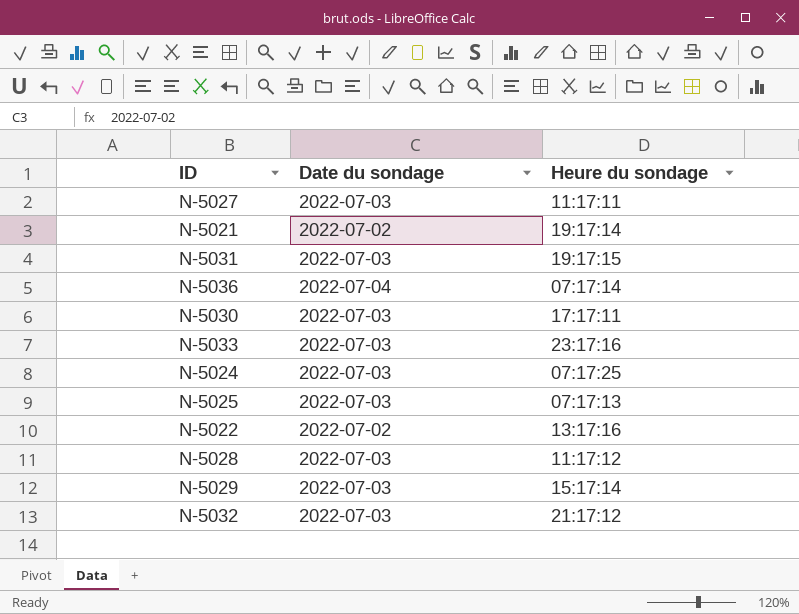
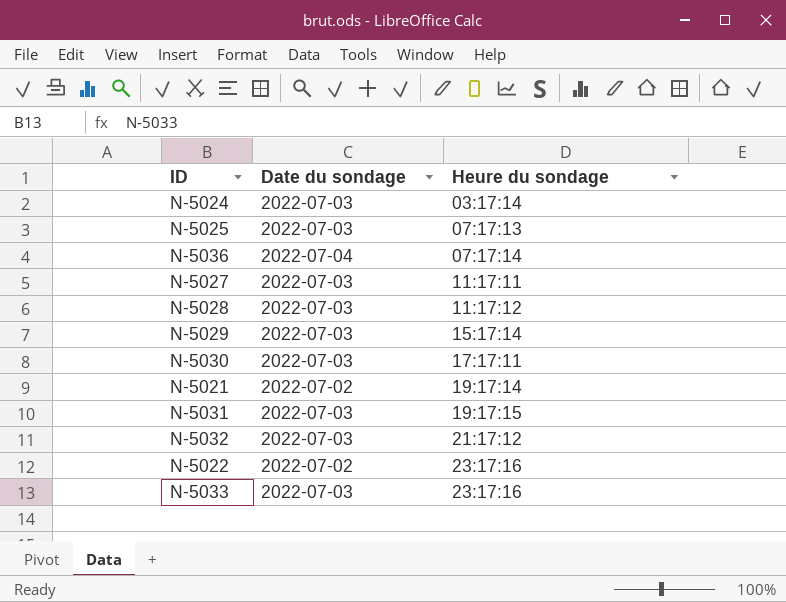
row order: none -> Heure du sondage ascending
N-5024 | Heure du sondage: 07:17:25 -> 03:17:14
N-5022 | Heure du sondage: 13:17:16 -> 23:17:16

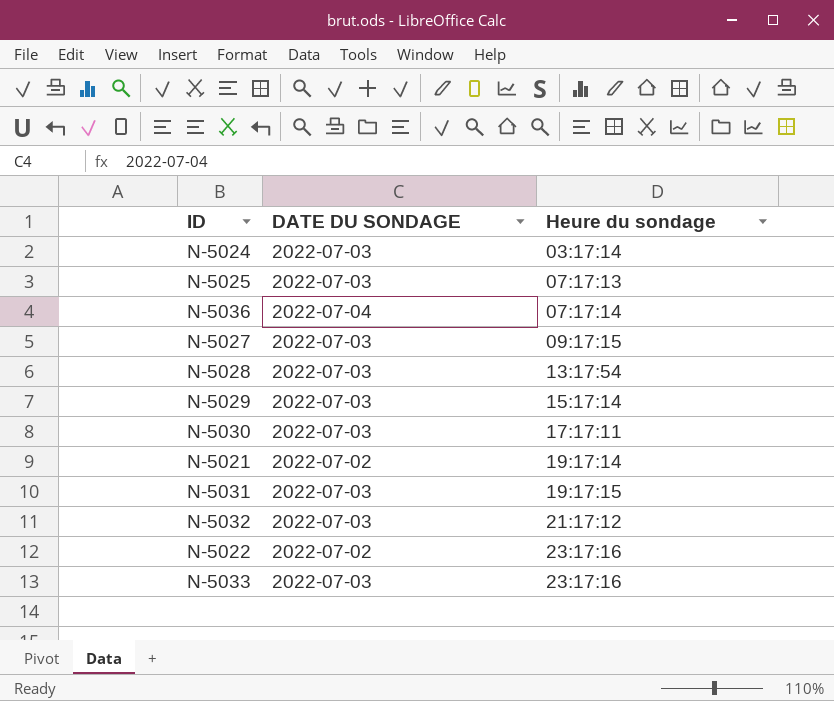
column name: Date du sondage -> DATE DU SONDAGE
N-5027 | Heure du sondage: 11:17:11 -> 09:17:15
N-5028 | Heure du sondage: 11:17:12 -> 13:17:54

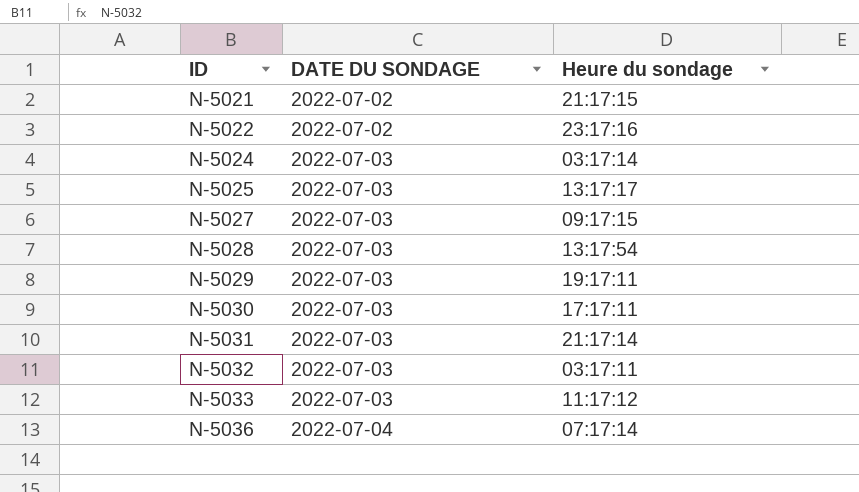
row order: Heure du sondage ascending -> ID ascending
N-5021 | Heure du sondage: 19:17:14 -> 21:17:15
N-5025 | Heure du sondage: 07:17:13 -> 13:17:17
N-5029 | Heure du sondage: 15:17:14 -> 19:17:11
N-5031 | Heure du sondage: 19:17:15 -> 21:17:14
N-5032 | Heure du sondage: 21:17:12 -> 03:17:11
N-5033 | Heure du sondage: 23:17:16 -> 11:17:12

